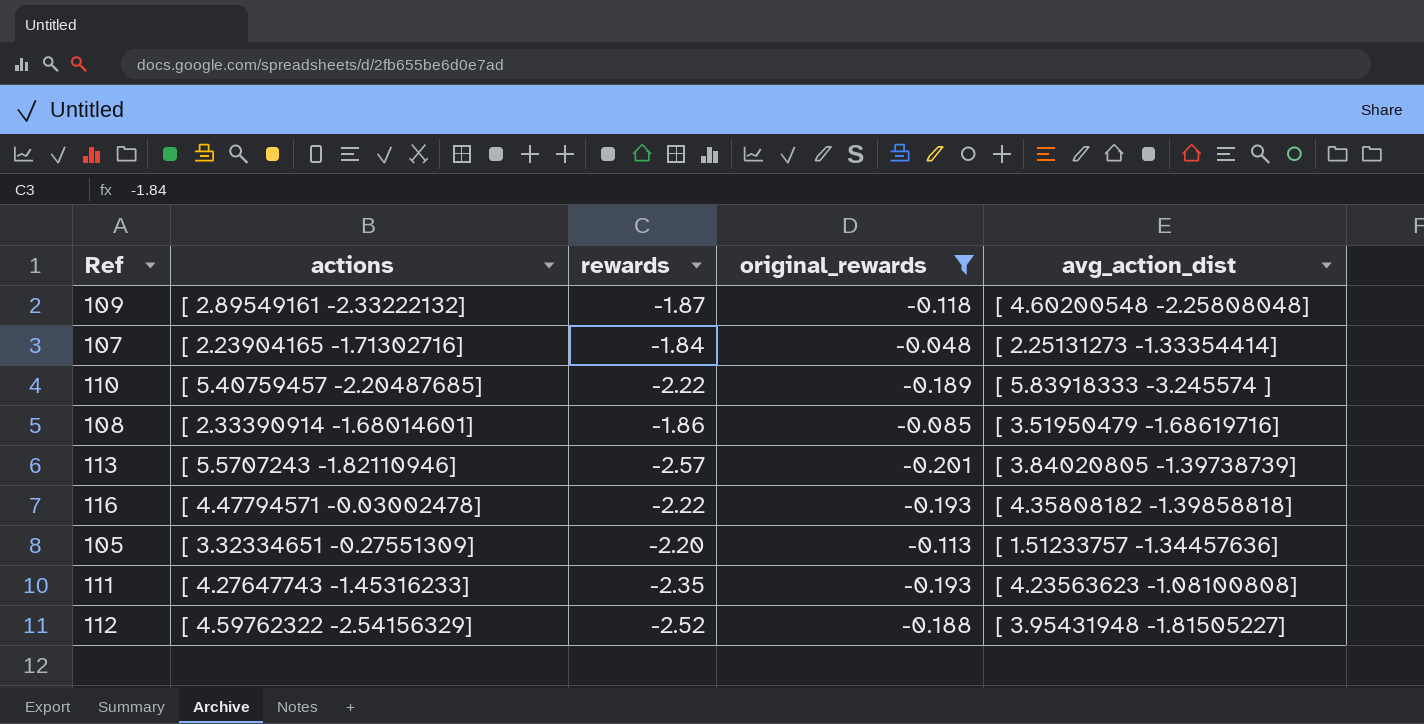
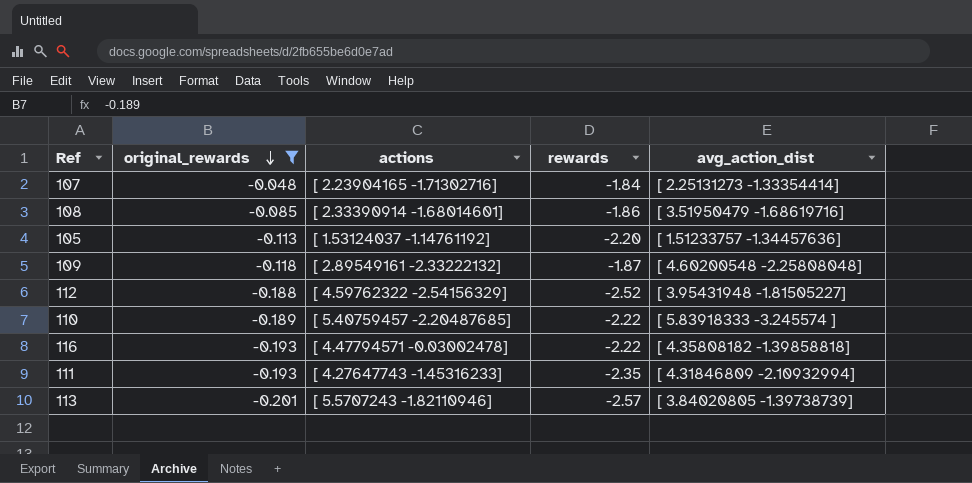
row order: none -> original_rewards descending
column original_rewards | position: 4 -> 2
105 | actions: [ 3.32334651 -0.27551309] -> [ 1.53124037 -1.14761192]
111 | avg_action_dist: [ 4.23563623 -1.08100808] -> [ 4.31846809 -2.10932994]

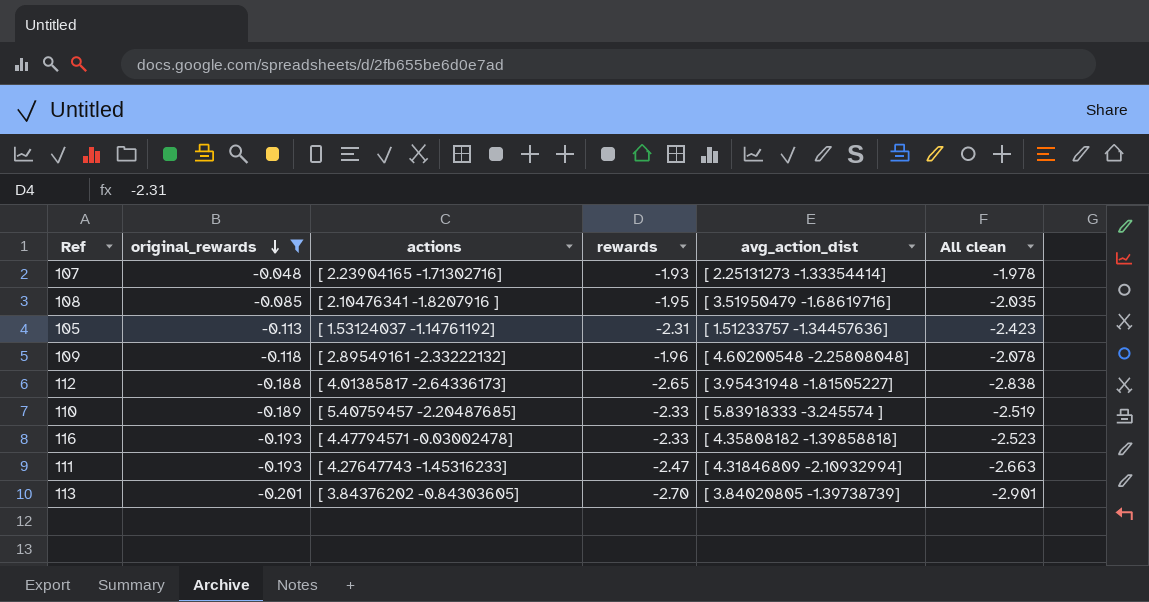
column All clean | formula: none -> [original_rewards] + [rewards]
107 | rewards: -1.84 -> -1.93
108 | actions: [ 2.33390914 -1.68014601] -> [ 2.10476341 -1.8207916 ]
108 | rewards: -1.86 -> -1.95
105 | rewards: -2.20 -> -2.31
109 | rewards: -1.87 -> -1.96
112 | actions: [ 4.59762322 -2.54156329] -> [ 4.01385817 -2.64336173]
112 | rewards: -2.52 -> -2.65
110 | rewards: -2.22 -> -2.33
116 | rewards: -2.22 -> -2.33
111 | rewards: -2.35 -> -2.47
113 | actions: [ 5.5707243 -1.82110946] -> [ 3.84376202 -0.84303605]
113 | rewards: -2.57 -> -2.70

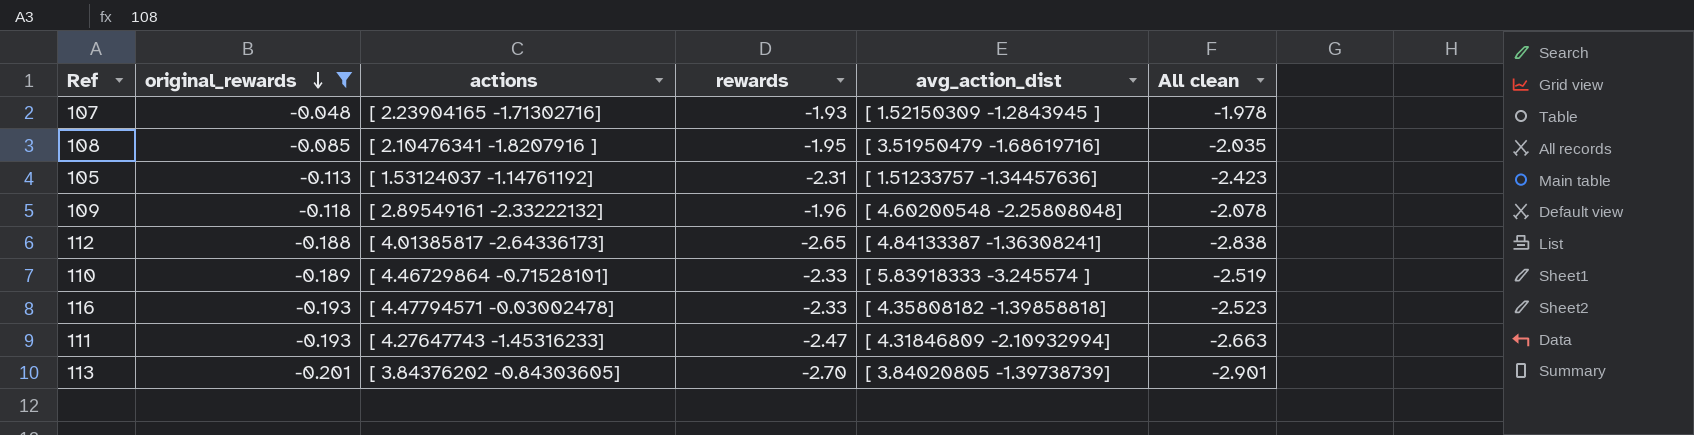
107 | avg_action_dist: [ 2.25131273 -1.33354414] -> [ 1.52150309 -1.2843945 ]
112 | avg_action_dist: [ 3.95431948 -1.81505227] -> [ 4.84133387 -1.36308241]
110 | actions: [ 5.40759457 -2.20487685] -> [ 4.46729864 -0.71528101]

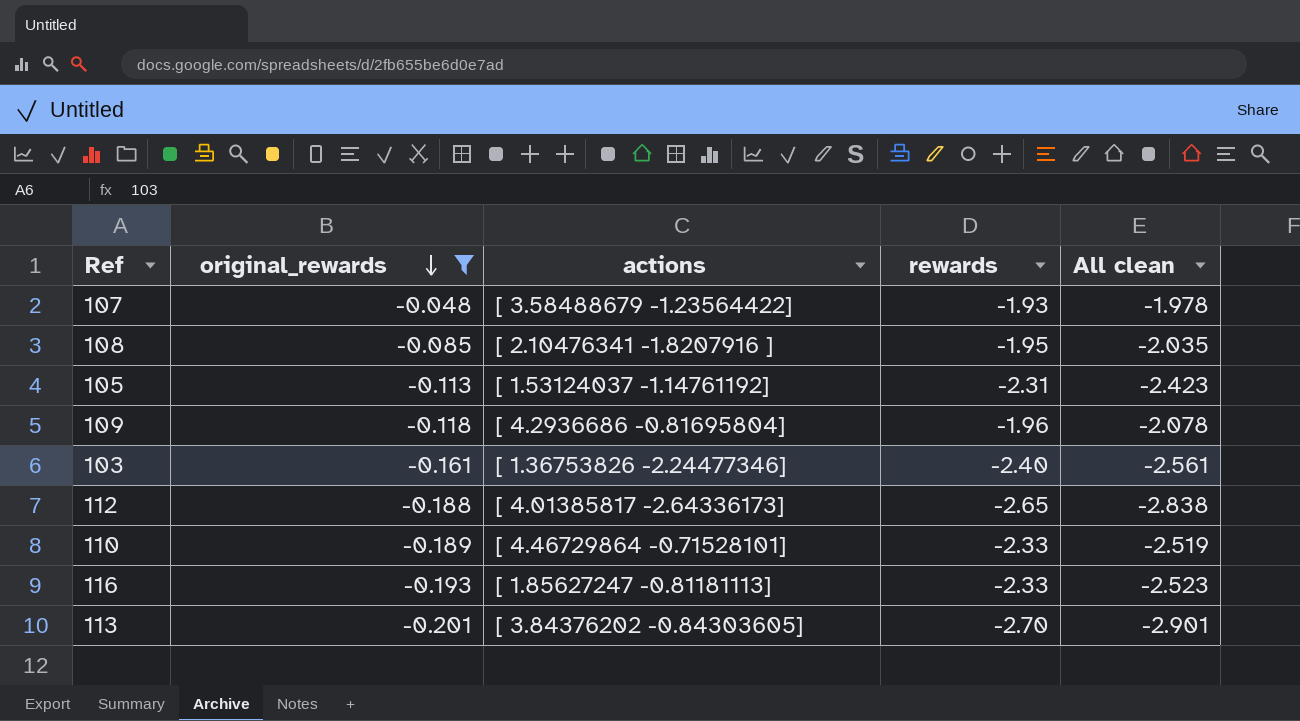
column avg_action_dist | position: 5 -> none
row 111: -0.193 | [ 4.27647743 -1.45316233] | -2.47 | [ 4.31846809 -2.10932994] | -2.663 -> none
107 | actions: [ 2.23904165 -1.71302716] -> [ 3.58488679 -1.23564422]
109 | actions: [ 2.89549161 -2.33222132] -> [ 4.2936686 -0.81695804]
row 103: none -> -0.161 | [ 1.36753826 -2.24477346] | -2.40 | -2.561
116 | actions: [ 4.47794571 -0.03002478] -> [ 1.85627247 -0.81181113]

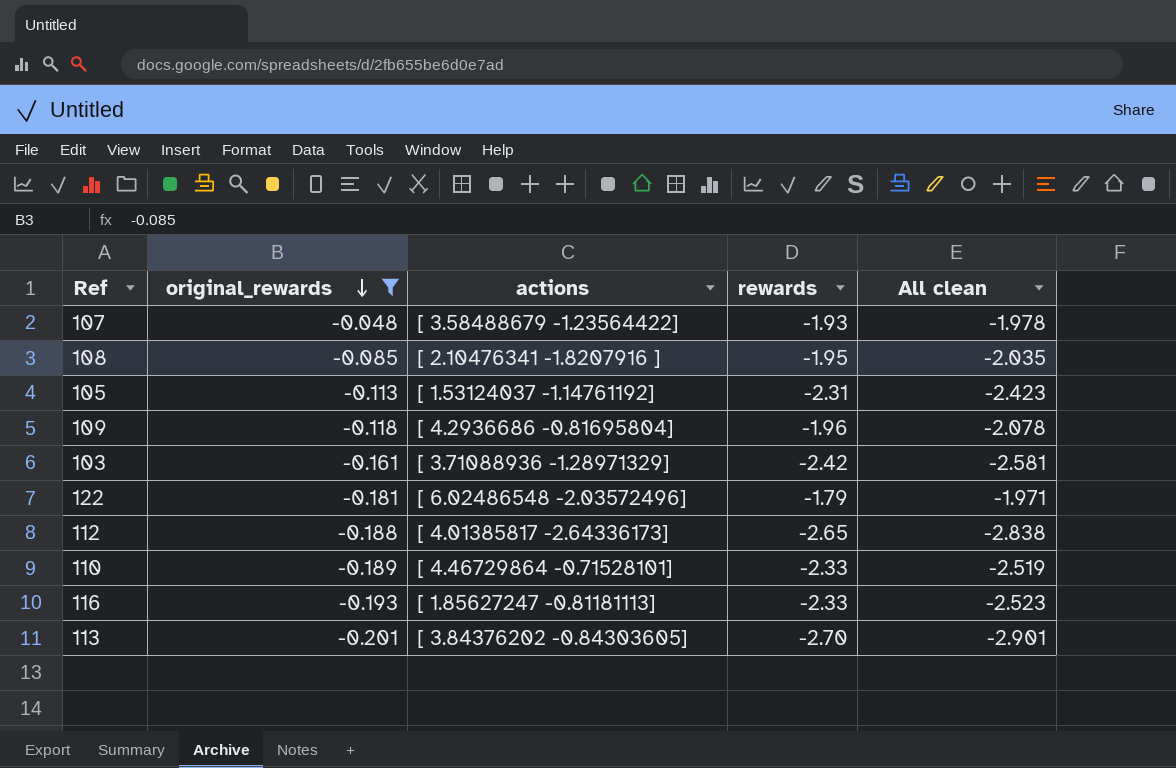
103 | actions: [ 1.36753826 -2.24477346] -> [ 3.71088936 -1.28971329]
103 | rewards: -2.40 -> -2.42
103 | All clean: -2.561 -> -2.581
row 122: none -> -0.181 | [ 6.02486548 -2.03572496] | -1.79 | -1.971

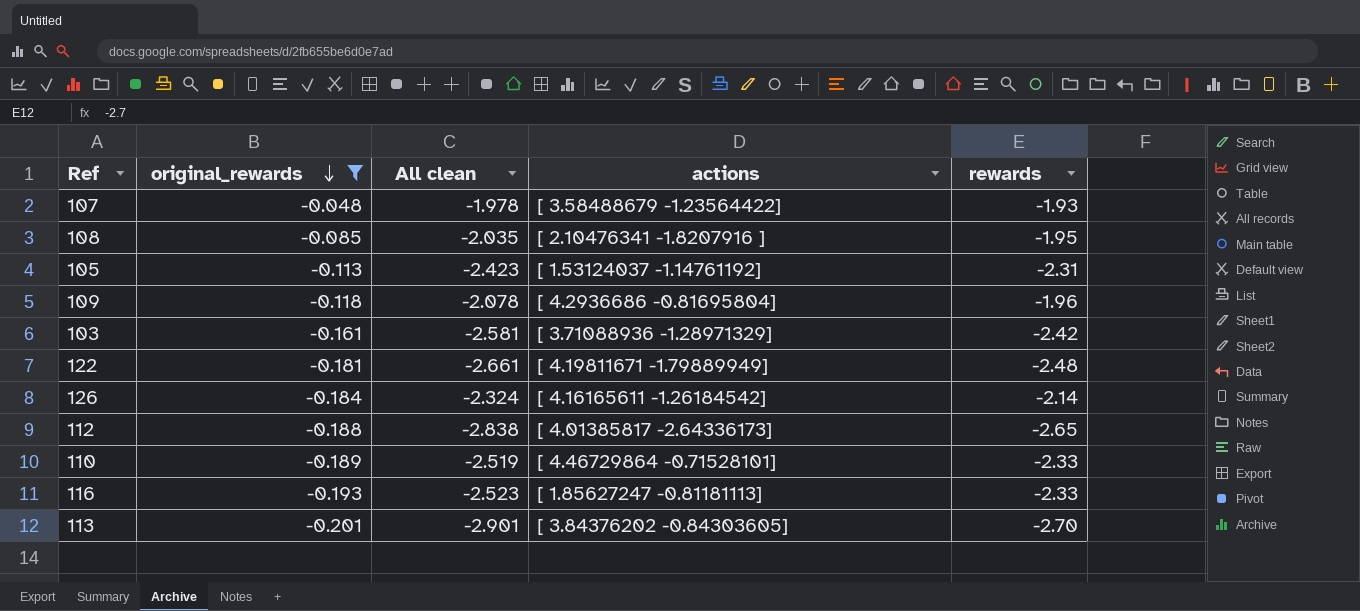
column All clean | position: 5 -> 3
122 | All clean: -1.971 -> -2.661
122 | actions: [ 6.02486548 -2.03572496] -> [ 4.19811671 -1.79889949]
122 | rewards: -1.79 -> -2.48
row 126: none -> -0.184 | -2.324 | [ 4.16165611 -1.26184542] | -2.14

